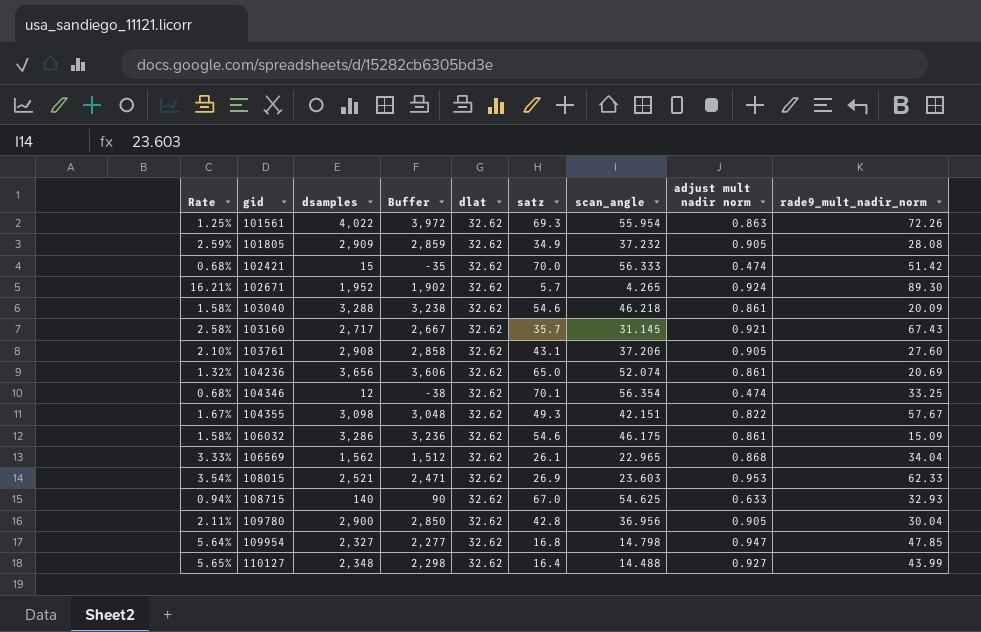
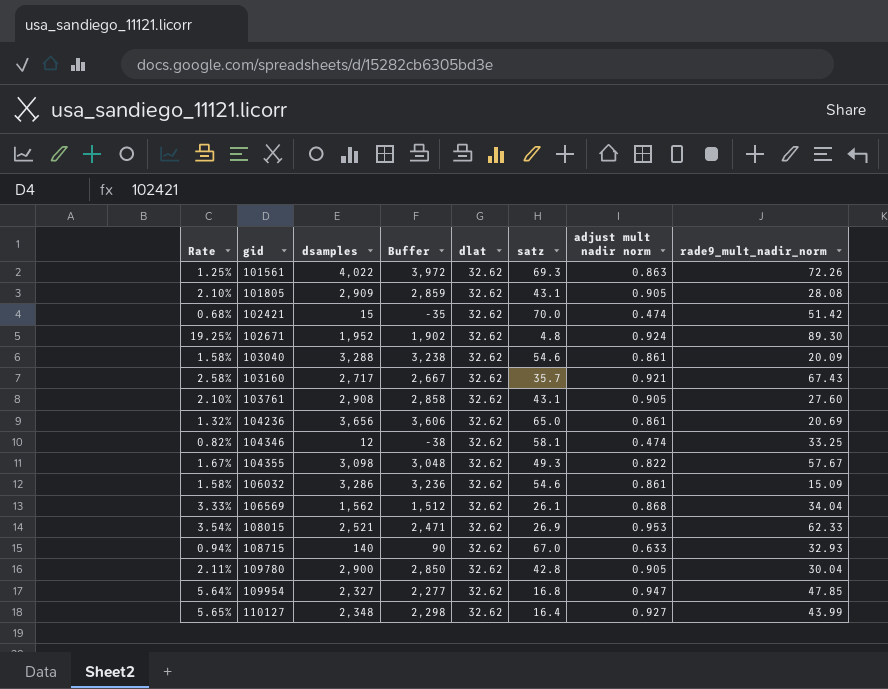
column scan_angle | position: 7 -> none
101805 | Rate: 2.59% -> 2.10%
101805 | satz: 34.9 -> 43.1
102671 | Rate: 16.21% -> 19.25%
102671 | satz: 5.7 -> 4.8
104346 | Rate: 0.68% -> 0.82%
104346 | satz: 70.1 -> 58.1

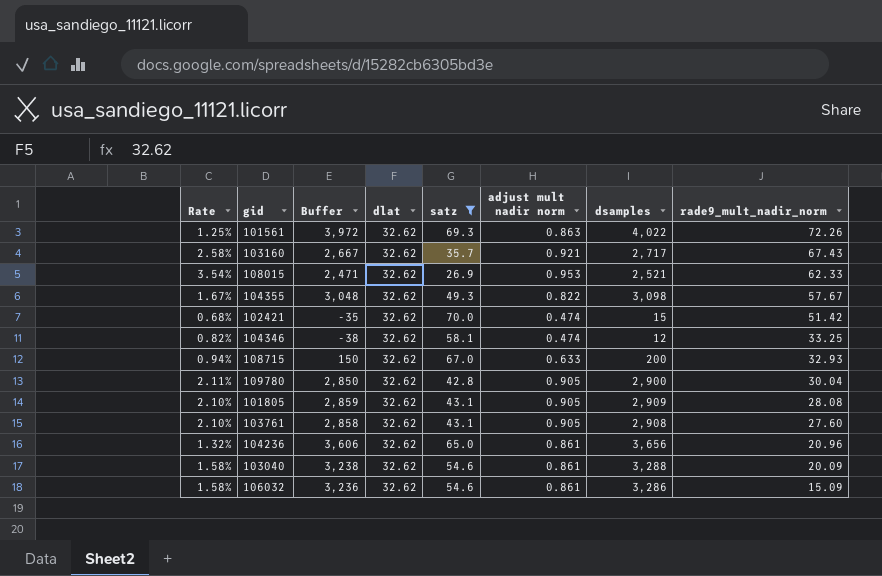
filter: none -> satz >= 26.9
row order: gid ascending -> rade9_mult_nadir_norm descending
column dsamples | position: 3 -> 7
108715 | Buffer: 90 -> 150
108715 | dsamples: 140 -> 200
104236 | rade9_mult_nadir_norm: 20.69 -> 20.96

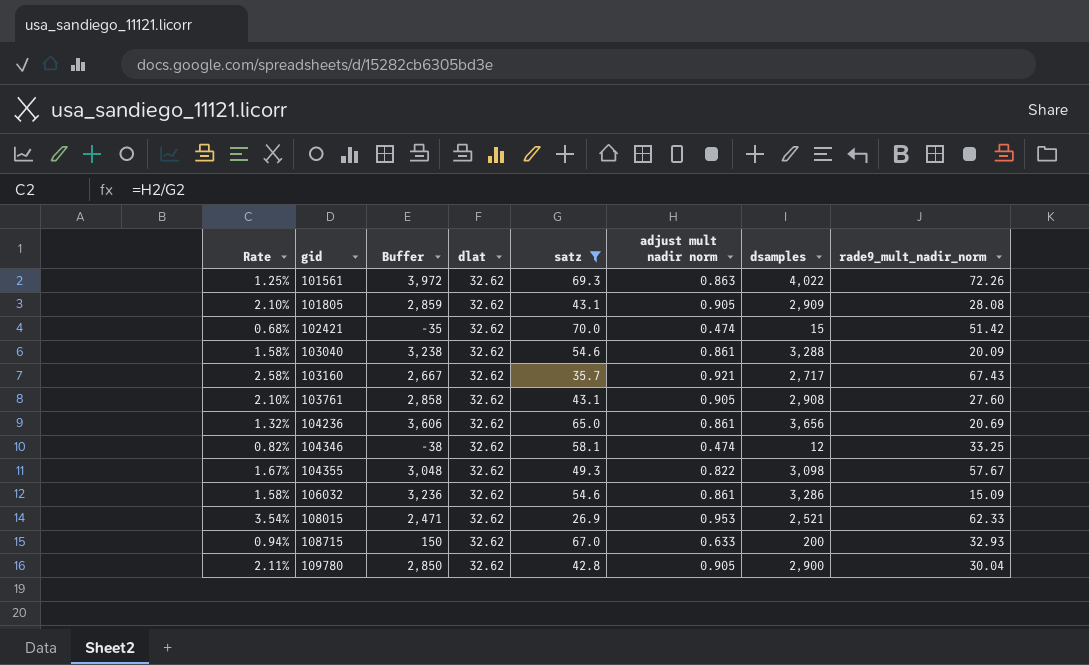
row order: rade9_mult_nadir_norm descending -> gid ascending
104236 | rade9_mult_nadir_norm: 20.96 -> 20.69

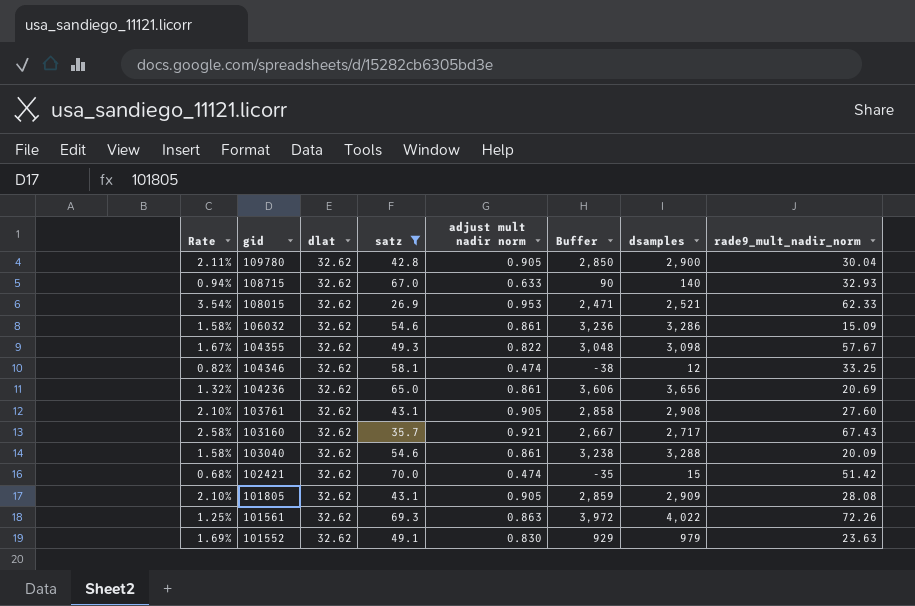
row order: gid ascending -> gid descending
column Buffer | position: 3 -> 6
108715 | Buffer: 150 -> 90
108715 | dsamples: 200 -> 140
row 101552: none -> 1.69% | 32.62 | 49.1 | 0.830 | 929 | 979 | 23.63

